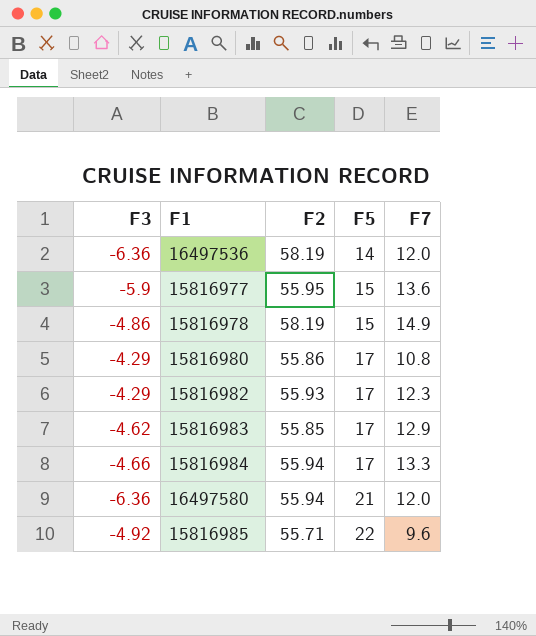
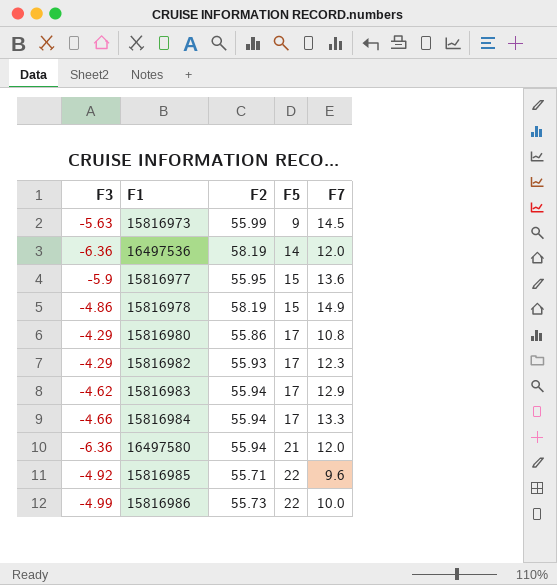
row 15816973: none -> -5.63 | 55.99 | 9 | 14.5
15816983 | F2: 55.85 -> 55.94
row 15816986: none -> -4.99 | 55.73 | 22 | 10.0

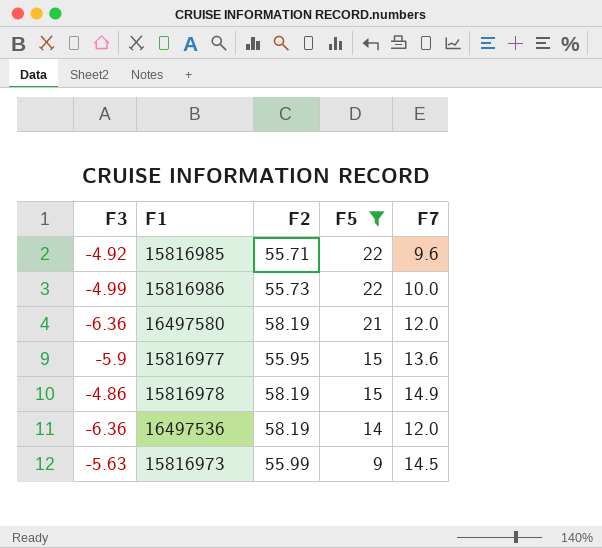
filter: none -> F5 != 17
row order: F5 ascending -> F5 descending
16497580 | F2: 55.94 -> 58.19

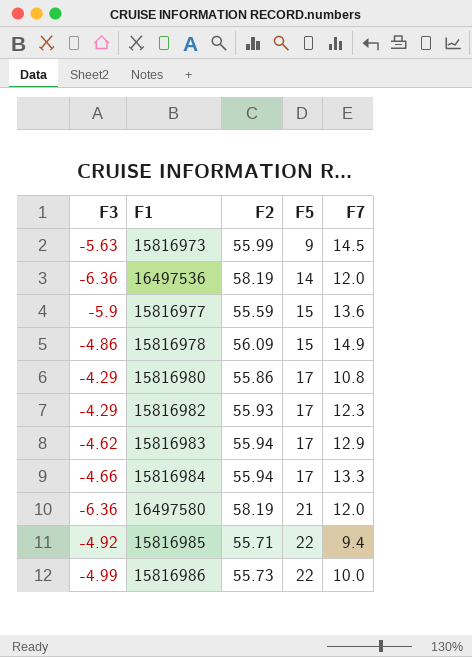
filter: F5 != 17 -> none
row order: F5 descending -> F5 ascending
15816977 | F2: 55.95 -> 55.59
15816978 | F2: 58.19 -> 56.09
15816985 | F7: 9.6 -> 9.4

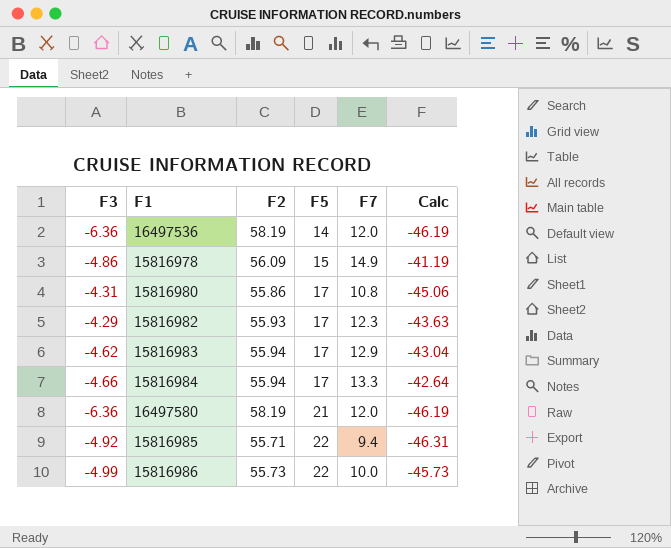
column Calc | formula: none -> [F7] - [F2]
row 15816973: -5.63 | 55.99 | 9 | 14.5 -> none
row 15816977: -5.9 | 55.59 | 15 | 13.6 -> none
15816980 | F3: -4.29 -> -4.31

